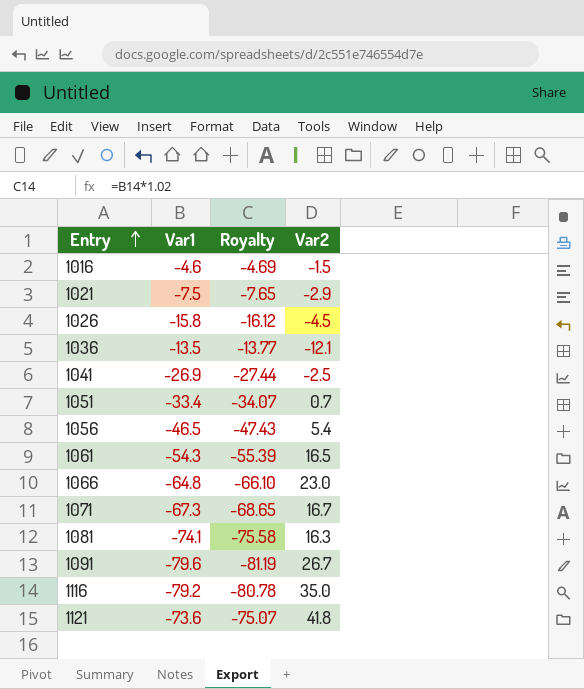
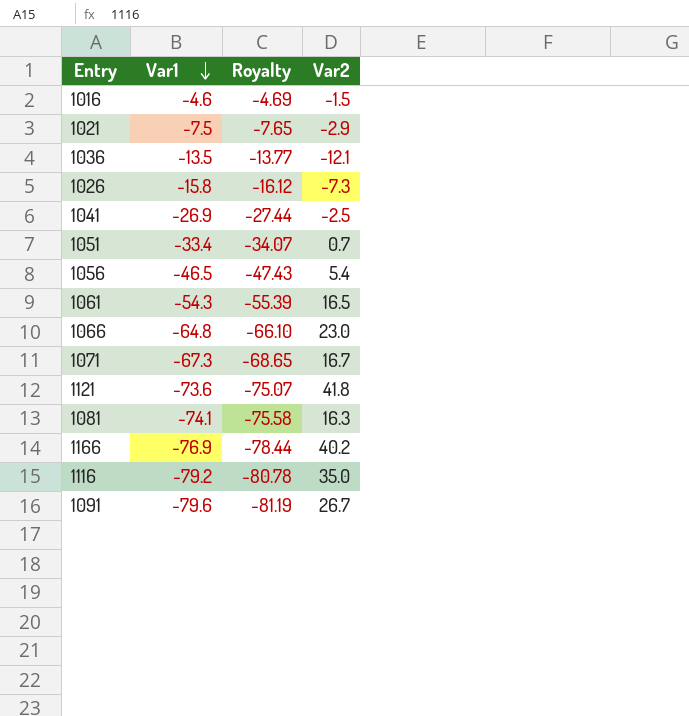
row order: Entry ascending -> Var1 descending
1026 | Var2: -4.5 -> -7.3
row 1166: none -> -76.9 | -78.44 | 40.2

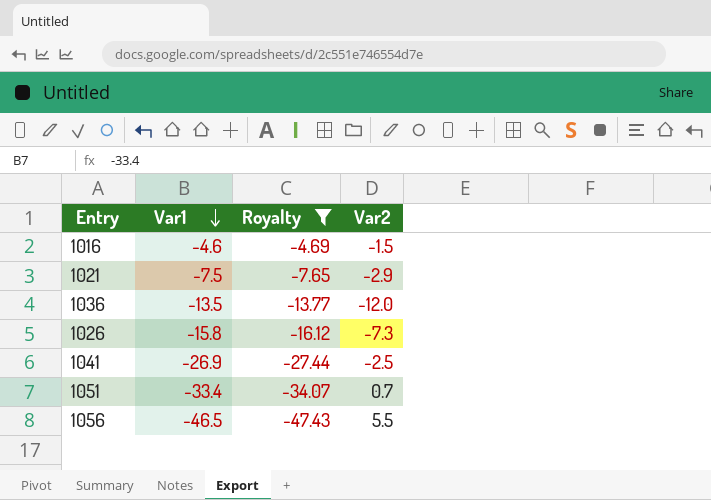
filter: none -> Royalty >= -47.43
1036 | Var2: -12.1 -> -12.0
1056 | Var2: 5.4 -> 5.5

